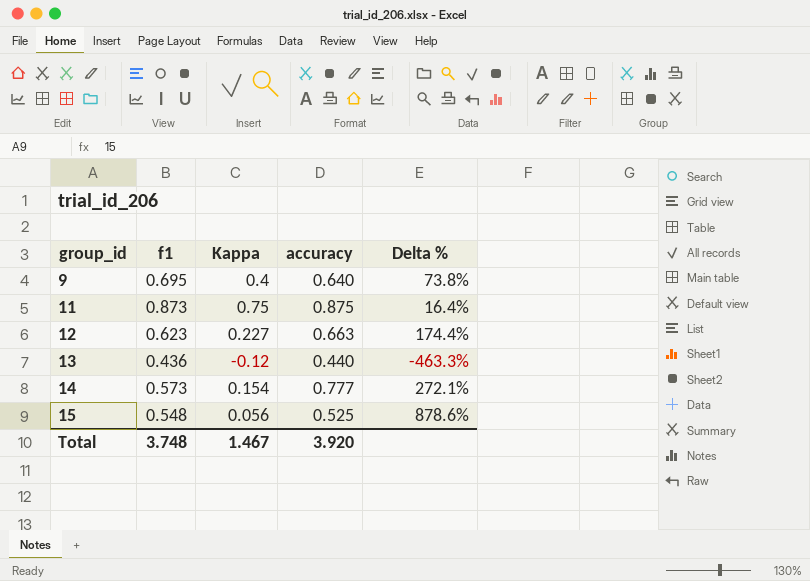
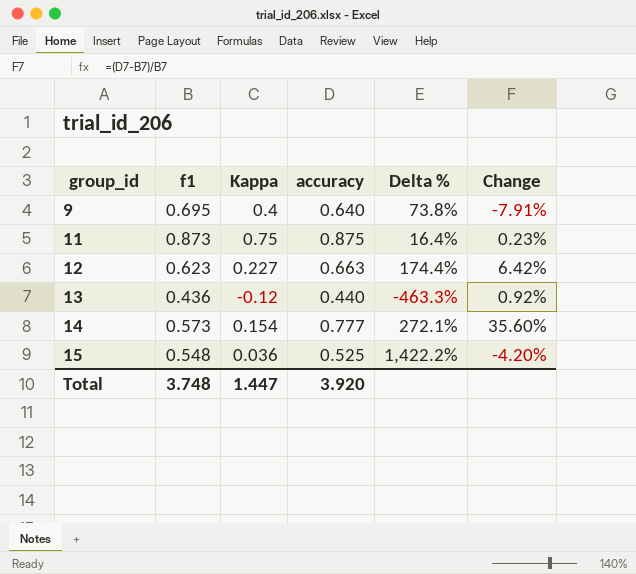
column Change | formula: none -> ([accuracy] - [f1]) / [f1]
15 | Kappa: 0.056 -> 0.036
15 | Delta %: 878.6% -> 1,422.2%
Total | Kappa: 1.467 -> 1.447

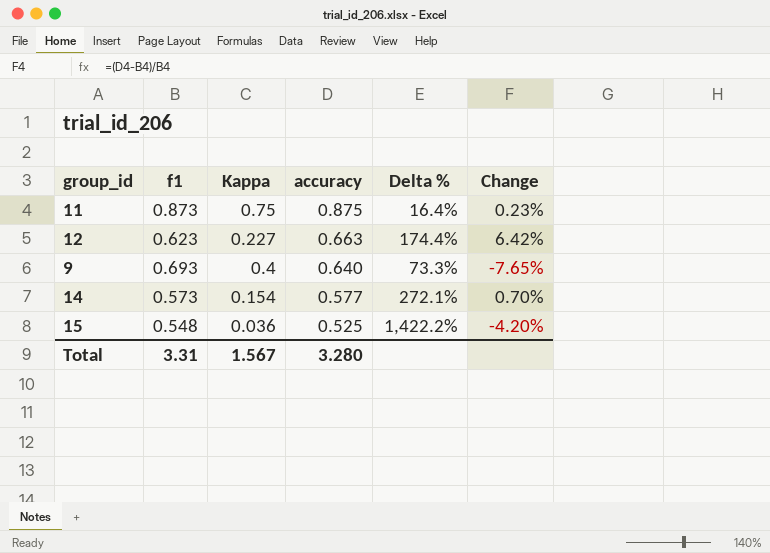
row order: group_id ascending -> accuracy descending
row 13: 0.436 | -0.12 | 0.440 | -463.3% | 0.92% -> none
9 | f1: 0.695 -> 0.693
9 | Delta %: 73.8% -> 73.3%
9 | Change: -7.91% -> -7.65%
14 | accuracy: 0.777 -> 0.577
14 | Change: 35.60% -> 0.70%
Total | f1: 3.748 -> 3.31
Total | Kappa: 1.447 -> 1.567
Total | accuracy: 3.920 -> 3.280

